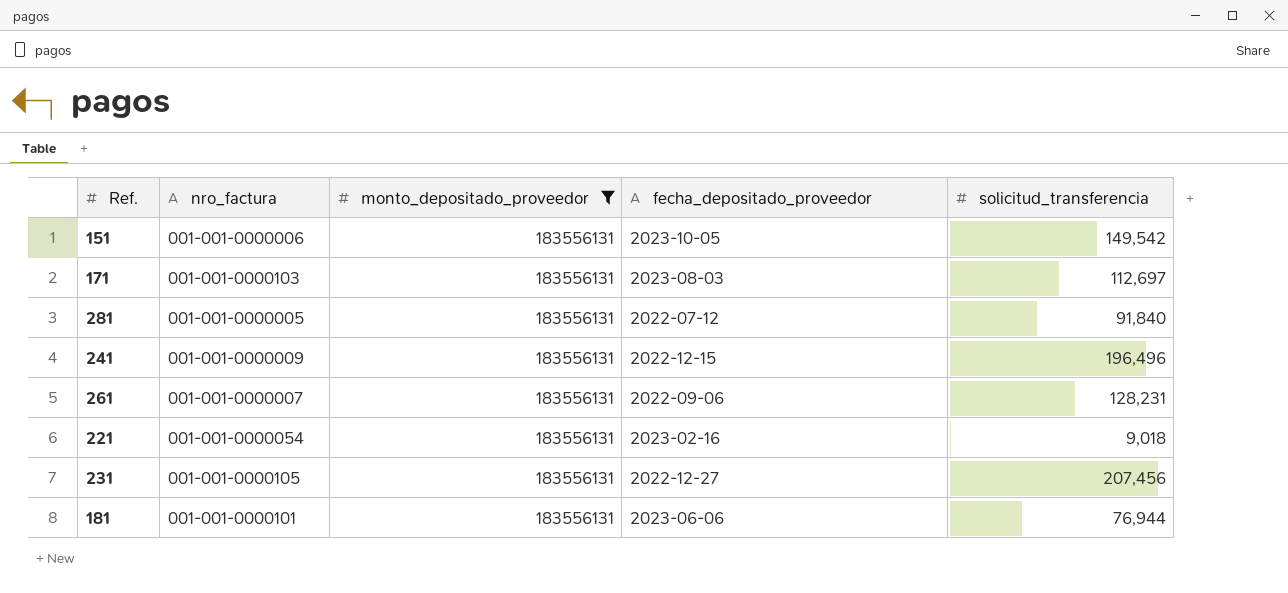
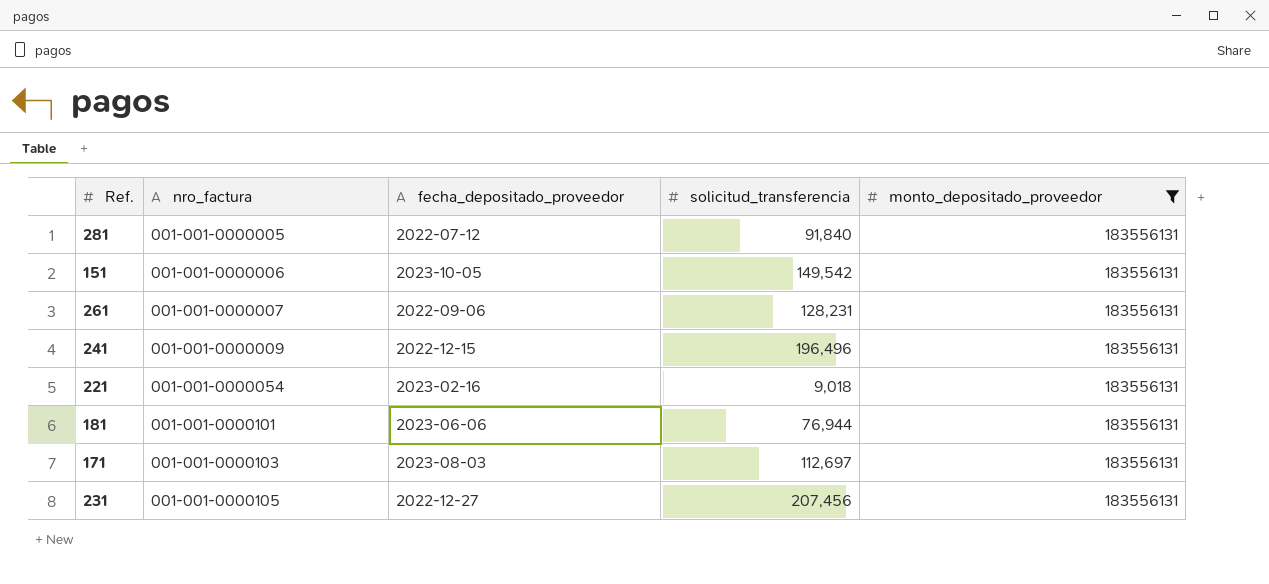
row order: none -> nro_factura ascending
column monto_depositado_proveedor | position: 3 -> 5

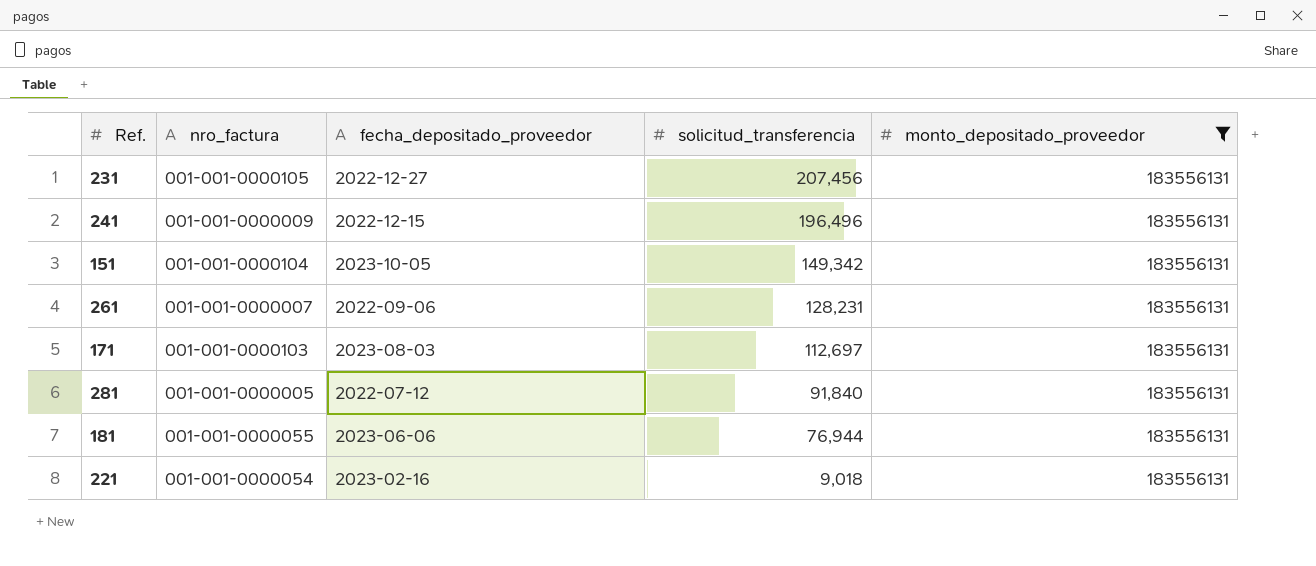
row order: nro_factura ascending -> solicitud_transferencia descending
151 | nro_factura: 001-001-0000006 -> 001-001-0000104
151 | solicitud_transferencia: 149,542 -> 149,342
181 | nro_factura: 001-001-0000101 -> 001-001-0000055

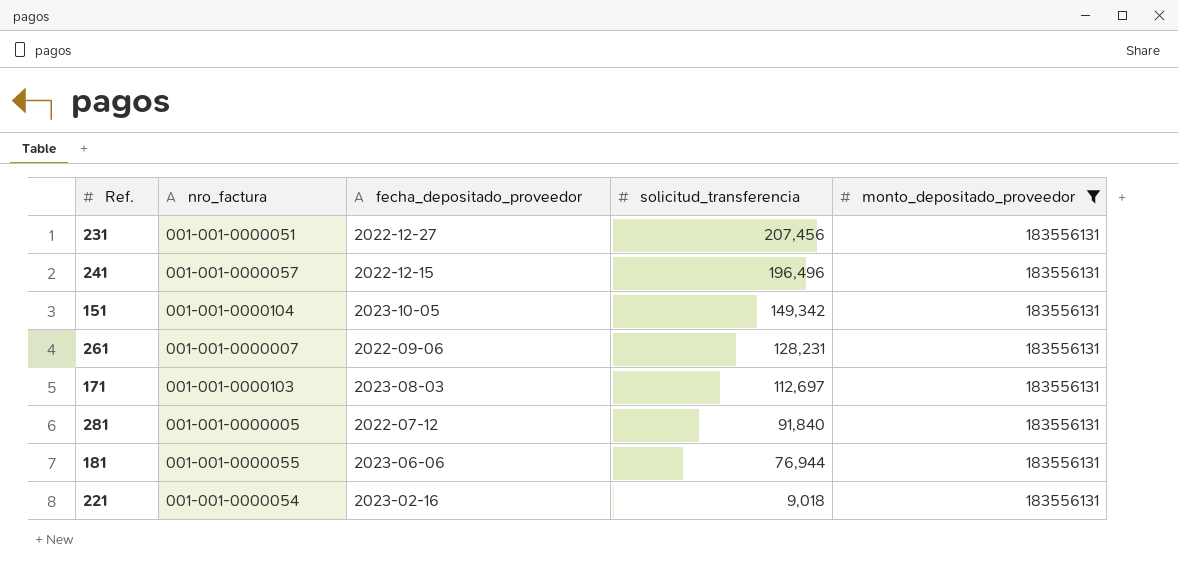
231 | nro_factura: 001-001-0000105 -> 001-001-0000051
241 | nro_factura: 001-001-0000009 -> 001-001-0000057

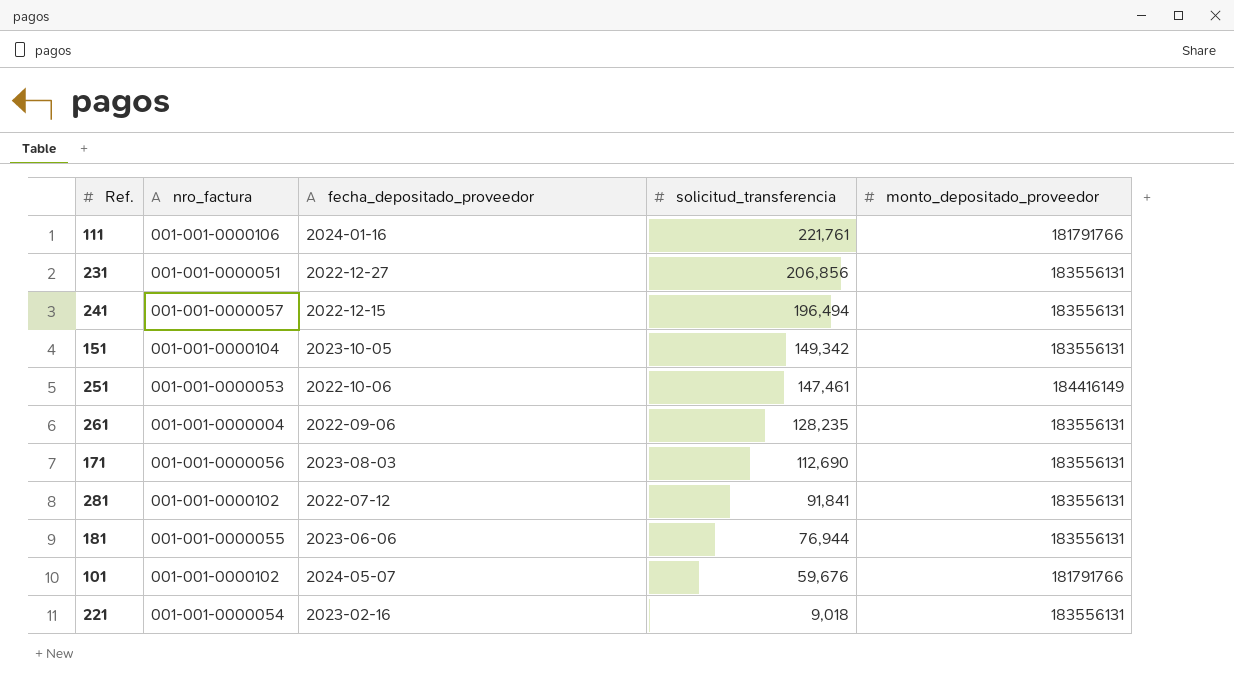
filter: monto_depositado_proveedor = 183556131 -> none
231 | solicitud_transferencia: 207,456 -> 206,856
241 | solicitud_transferencia: 196,496 -> 196,494
261 | nro_factura: 001-001-0000007 -> 001-001-0000004
261 | solicitud_transferencia: 128,231 -> 128,235
171 | nro_factura: 001-001-0000103 -> 001-001-0000056
171 | solicitud_transferencia: 112,697 -> 112,690
281 | nro_factura: 001-001-0000005 -> 001-001-0000102
281 | solicitud_transferencia: 91,840 -> 91,841

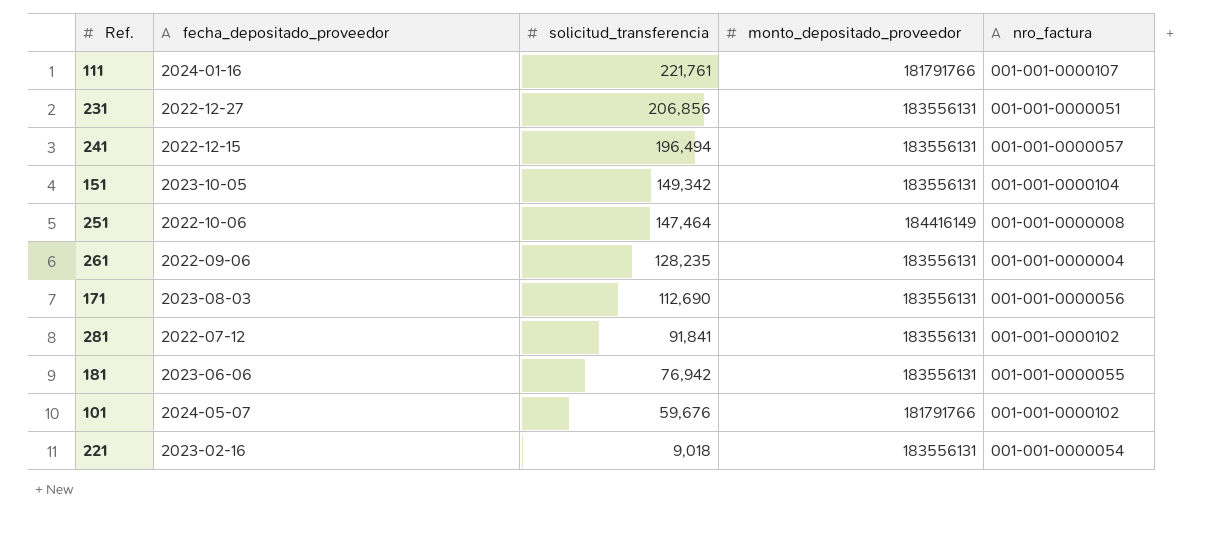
column nro_factura | position: 2 -> 5
111 | nro_factura: 001-001-0000106 -> 001-001-0000107
251 | solicitud_transferencia: 147,461 -> 147,464
251 | nro_factura: 001-001-0000053 -> 001-001-0000008
181 | solicitud_transferencia: 76,944 -> 76,942

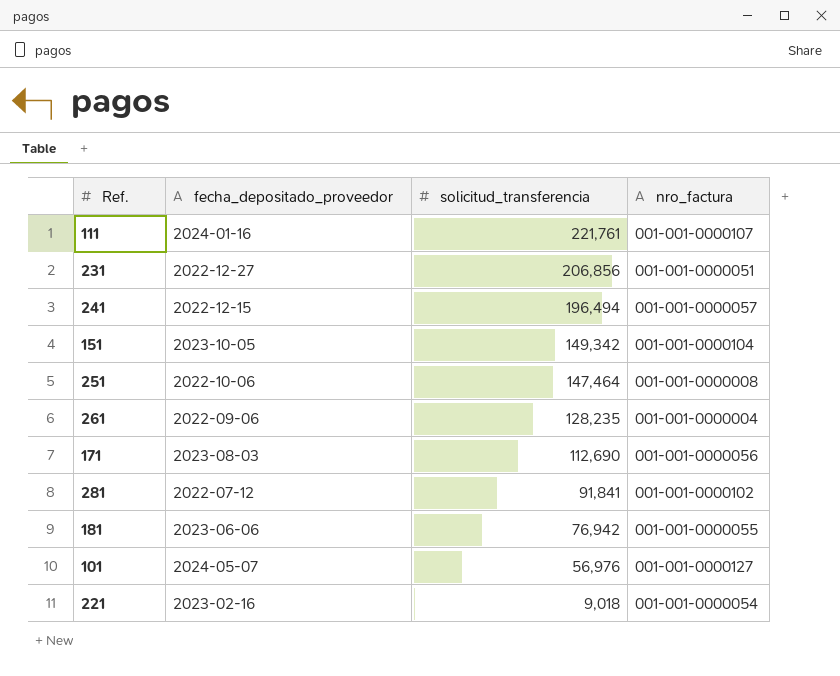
column monto_depositado_proveedor | position: 4 -> none
101 | solicitud_transferencia: 59,676 -> 56,976
101 | nro_factura: 001-001-0000102 -> 001-001-0000127

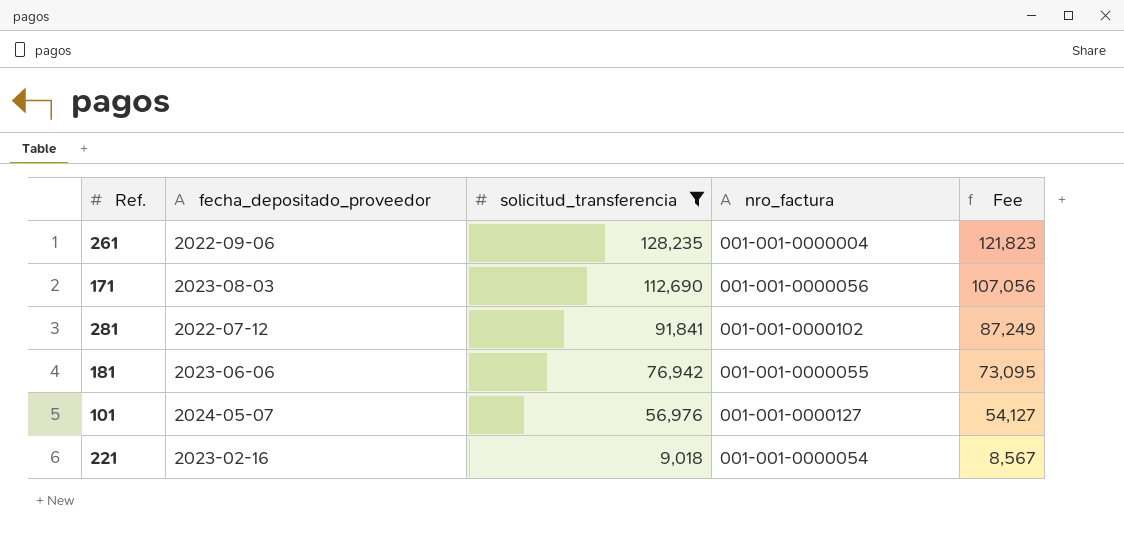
filter: none -> solicitud_transferencia <= 128,235
column Fee | formula: none -> [solicitud_transferencia] * 0.95

